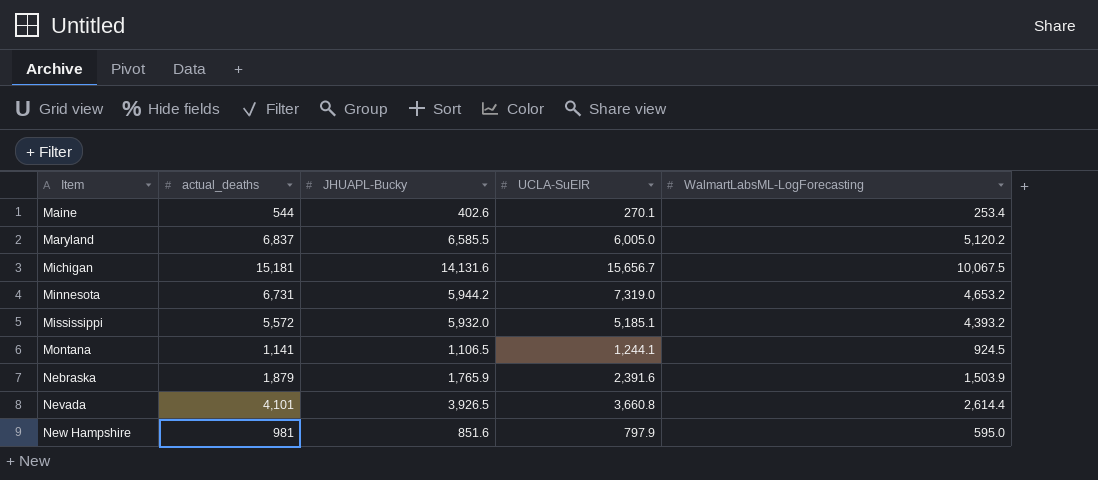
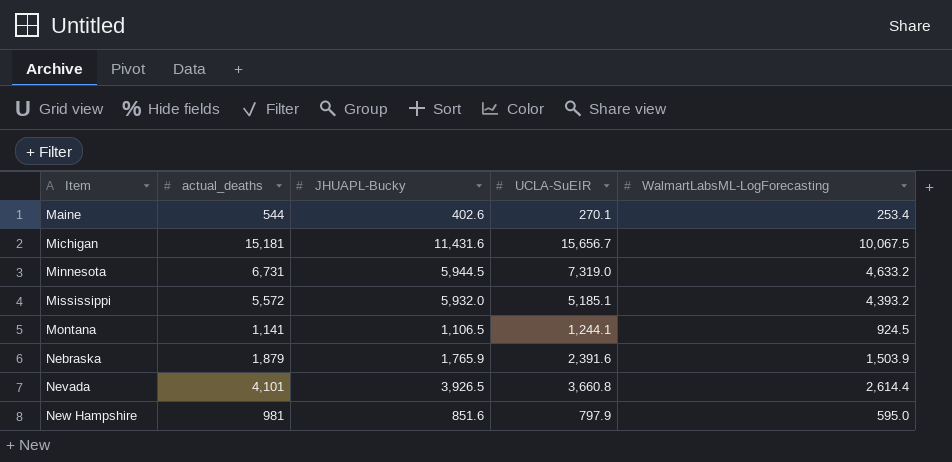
row Maryland: 6,837 | 6,585.5 | 6,005.0 | 5,120.2 -> none
Michigan | JHUAPL-Bucky: 14,131.6 -> 11,431.6
Minnesota | JHUAPL-Bucky: 5,944.2 -> 5,944.5
Minnesota | WalmartLabsML-LogForecasting: 4,653.2 -> 4,633.2

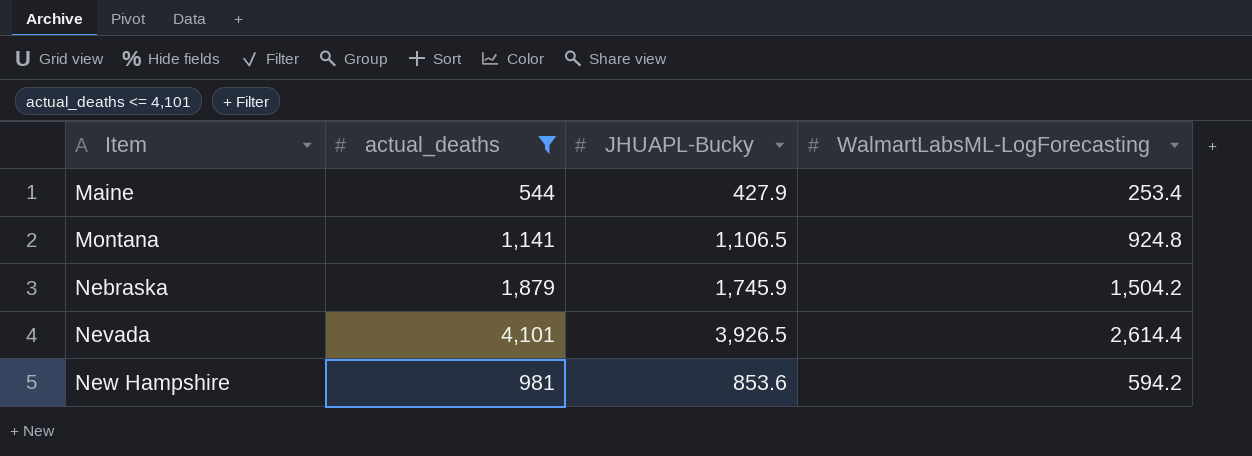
filter: none -> actual_deaths <= 4,101
column UCLA-SuEIR | position: 4 -> none
Maine | JHUAPL-Bucky: 402.6 -> 427.9
Montana | WalmartLabsML-LogForecasting: 924.5 -> 924.8
Nebraska | JHUAPL-Bucky: 1,765.9 -> 1,745.9
Nebraska | WalmartLabsML-LogForecasting: 1,503.9 -> 1,504.2
New Hampshire | JHUAPL-Bucky: 851.6 -> 853.6
New Hampshire | WalmartLabsML-LogForecasting: 595.0 -> 594.2

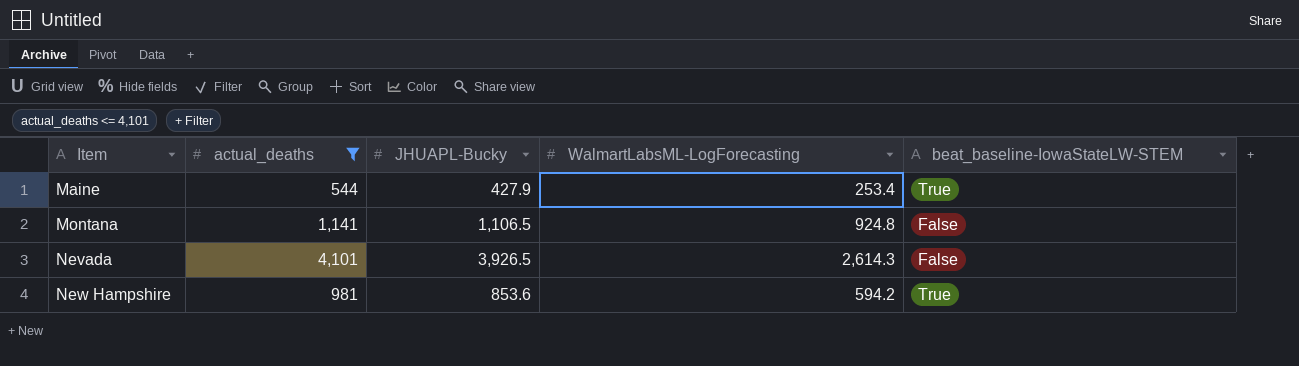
column beat_baseline-IowaStateLW-STEM | position: none -> 5
row Nebraska: 1,879 | 1,745.9 | 1,504.2 -> none
Nevada | WalmartLabsML-LogForecasting: 2,614.4 -> 2,614.3

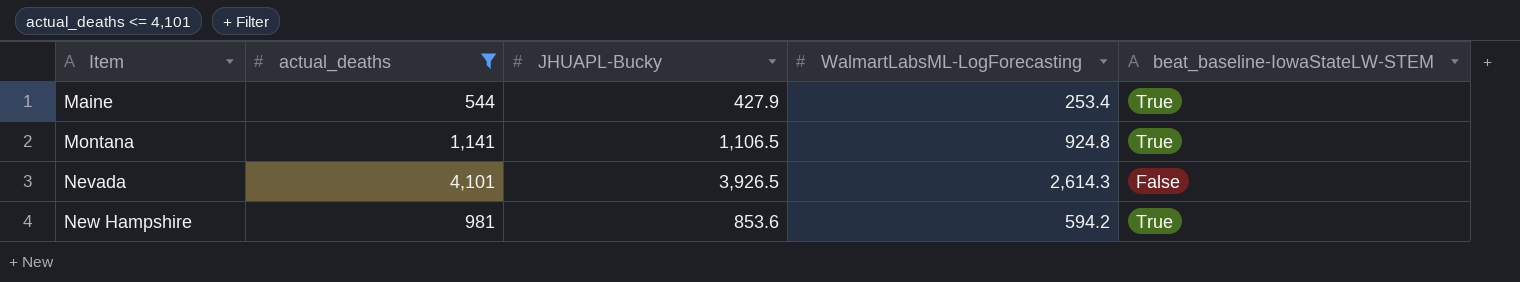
Montana | beat_baseline-IowaStateLW-STEM: False -> True

